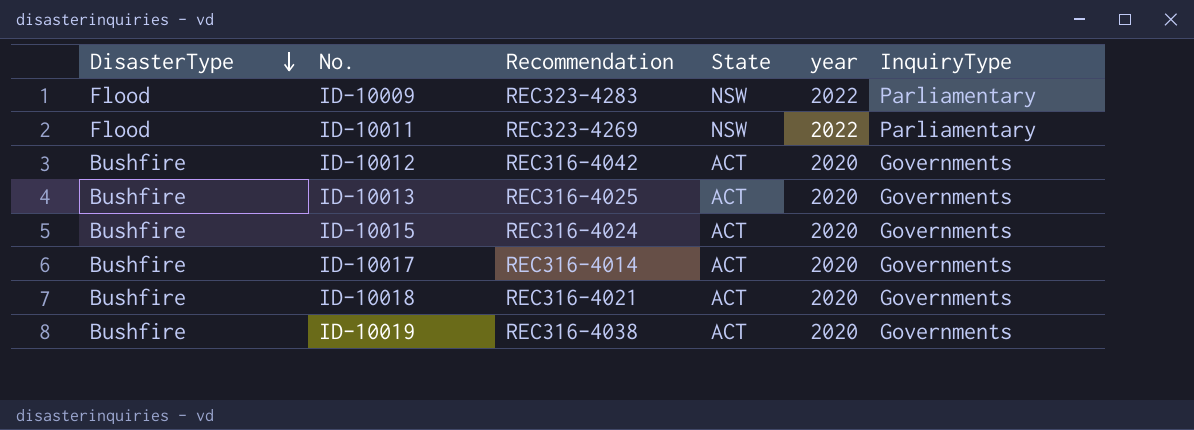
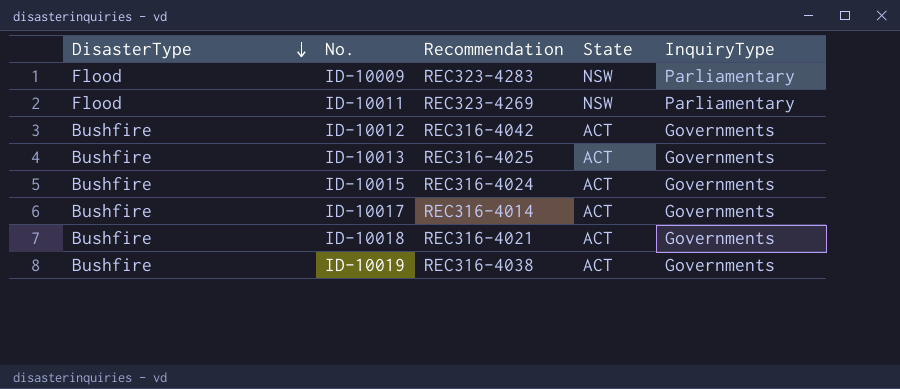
column year | position: 5 -> none

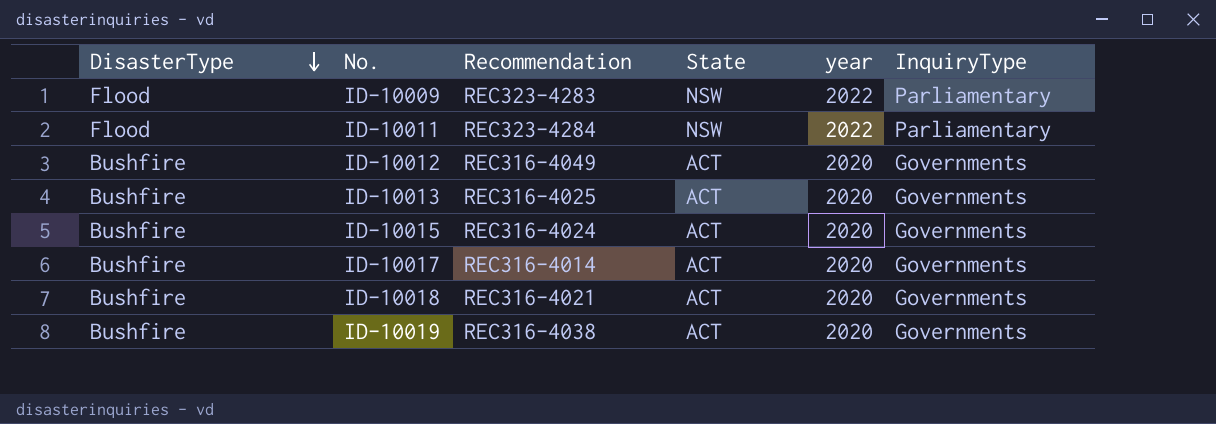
column year | position: none -> 5
ID-10011 | Recommendation: REC323-4269 -> REC323-4284
ID-10012 | Recommendation: REC316-4042 -> REC316-4049

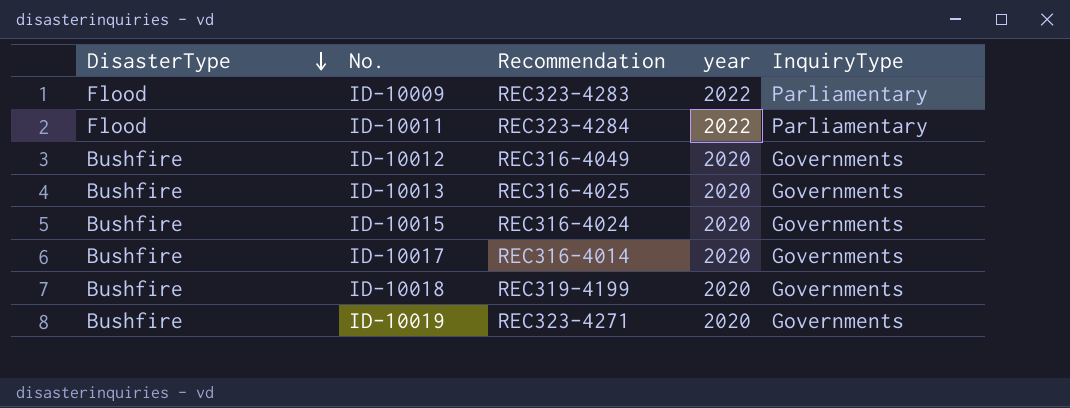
column State | position: 4 -> none
ID-10018 | Recommendation: REC316-4021 -> REC319-4199
ID-10019 | Recommendation: REC316-4038 -> REC323-4271

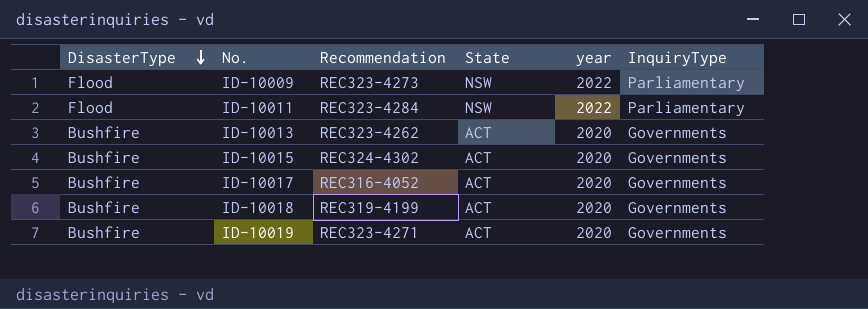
column State | position: none -> 4
row ID-10012: Bushfire | REC316-4049 | 2020 | Governments -> none
ID-10009 | Recommendation: REC323-4283 -> REC323-4273
ID-10013 | Recommendation: REC316-4025 -> REC323-4262
ID-10015 | Recommendation: REC316-4024 -> REC324-4302
ID-10017 | Recommendation: REC316-4014 -> REC316-4052

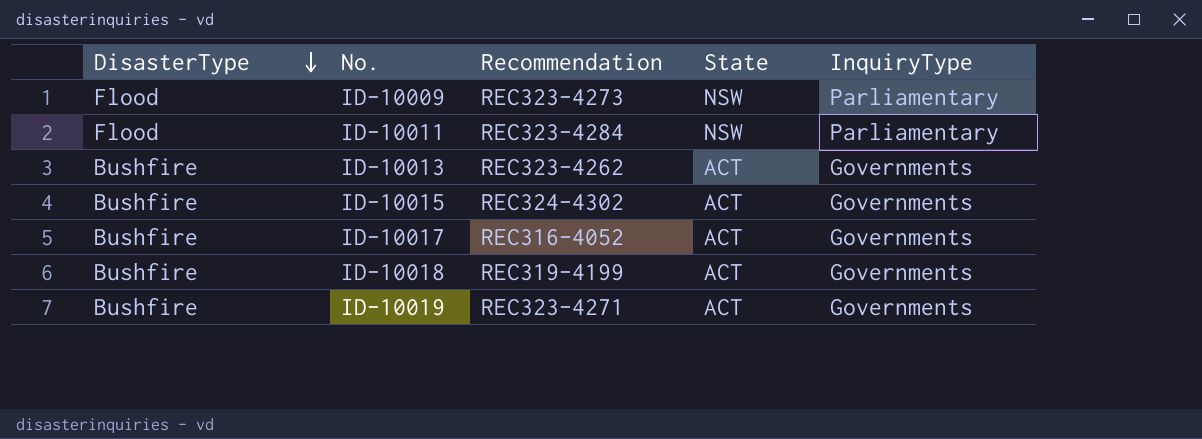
column year | position: 5 -> none

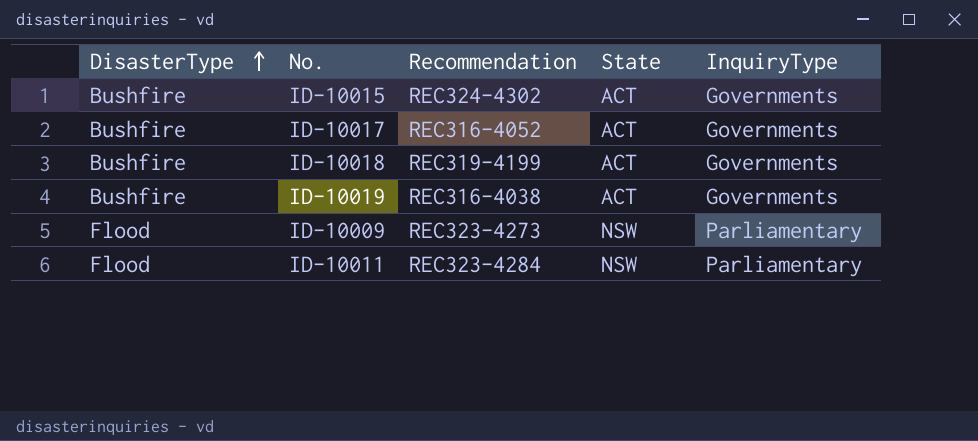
row order: DisasterType descending -> DisasterType ascending
row ID-10013: Bushfire | REC323-4262 | ACT | Governments -> none
ID-10019 | Recommendation: REC323-4271 -> REC316-4038

